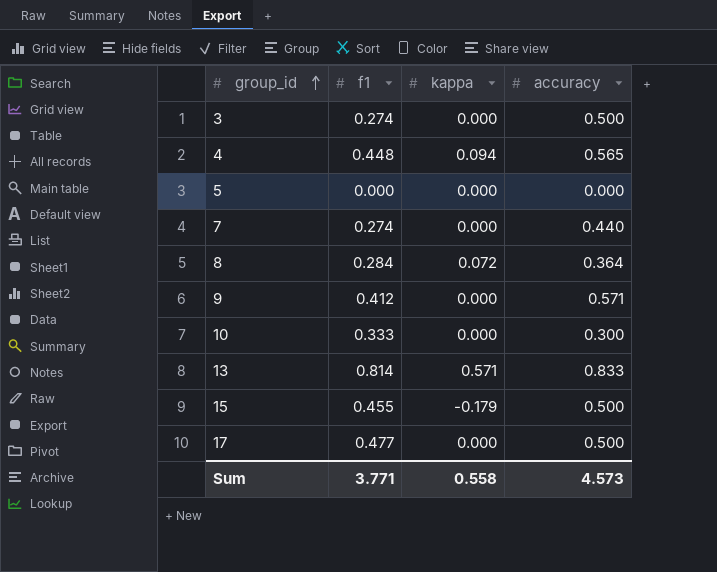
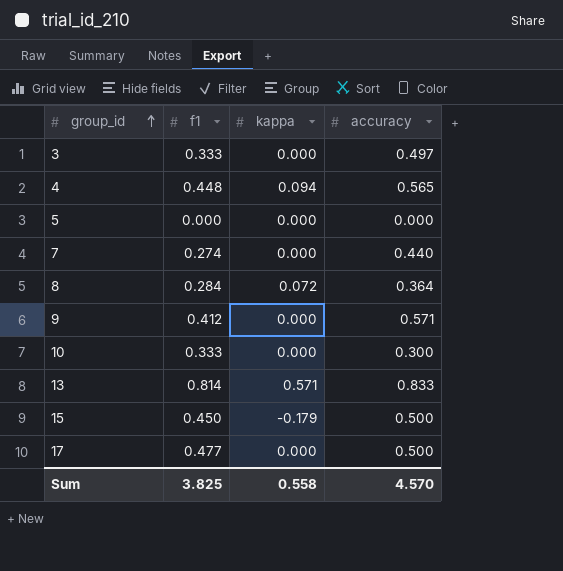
3 | f1: 0.274 -> 0.333
3 | accuracy: 0.500 -> 0.497
15 | f1: 0.455 -> 0.450
Sum | f1: 3.771 -> 3.825
Sum | accuracy: 4.573 -> 4.570

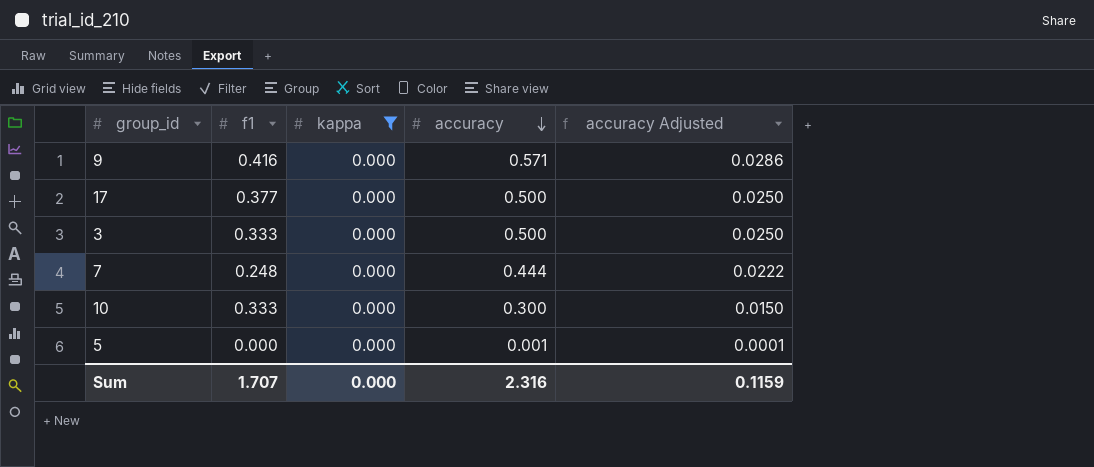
filter: none -> kappa = 0.000
row order: group_id ascending -> accuracy descending
column accuracy Adjusted | formula: none -> [accuracy] * 0.05
9 | f1: 0.412 -> 0.416
17 | f1: 0.477 -> 0.377
3 | accuracy: 0.497 -> 0.500
7 | f1: 0.274 -> 0.248
7 | accuracy: 0.440 -> 0.444
5 | accuracy: 0.000 -> 0.001
Sum | f1: 3.825 -> 1.707
Sum | kappa: 0.558 -> 0.000
Sum | accuracy: 4.570 -> 2.316

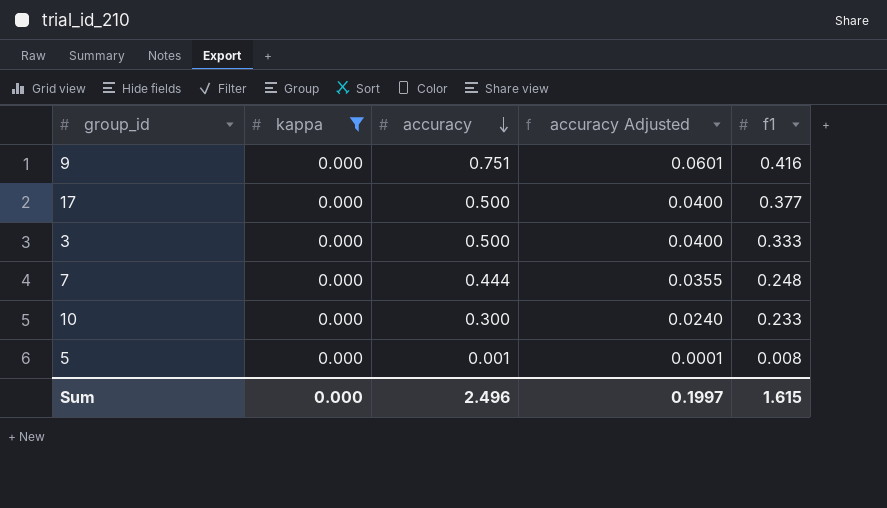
column accuracy Adjusted | formula: [accuracy] * 0.05 -> [accuracy] * 0.08
column f1 | position: 2 -> 5
9 | accuracy: 0.571 -> 0.751
10 | f1: 0.333 -> 0.233
5 | f1: 0.000 -> 0.008
Sum | accuracy: 2.316 -> 2.496
Sum | accuracy Adjusted: 0.1159 -> 0.1997
Sum | f1: 1.707 -> 1.615

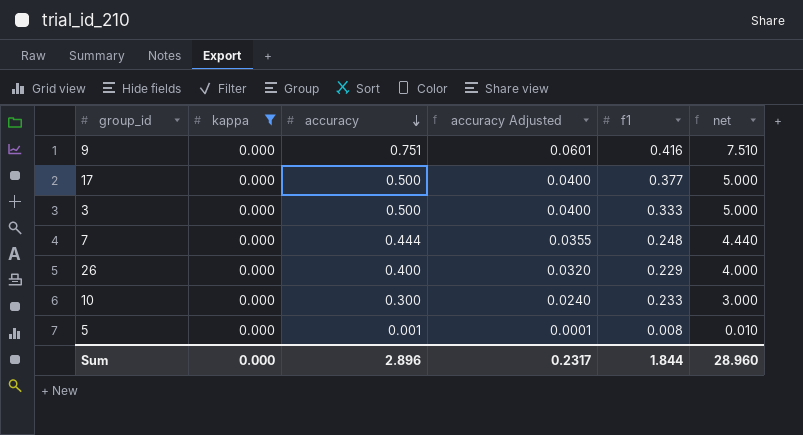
column net | formula: none -> [accuracy] * 10
row 26: none -> 0.000 | 0.400 | 0.0320 | 0.229 | 4.000
Sum | accuracy: 2.496 -> 2.896
Sum | accuracy Adjusted: 0.1997 -> 0.2317
Sum | f1: 1.615 -> 1.844

